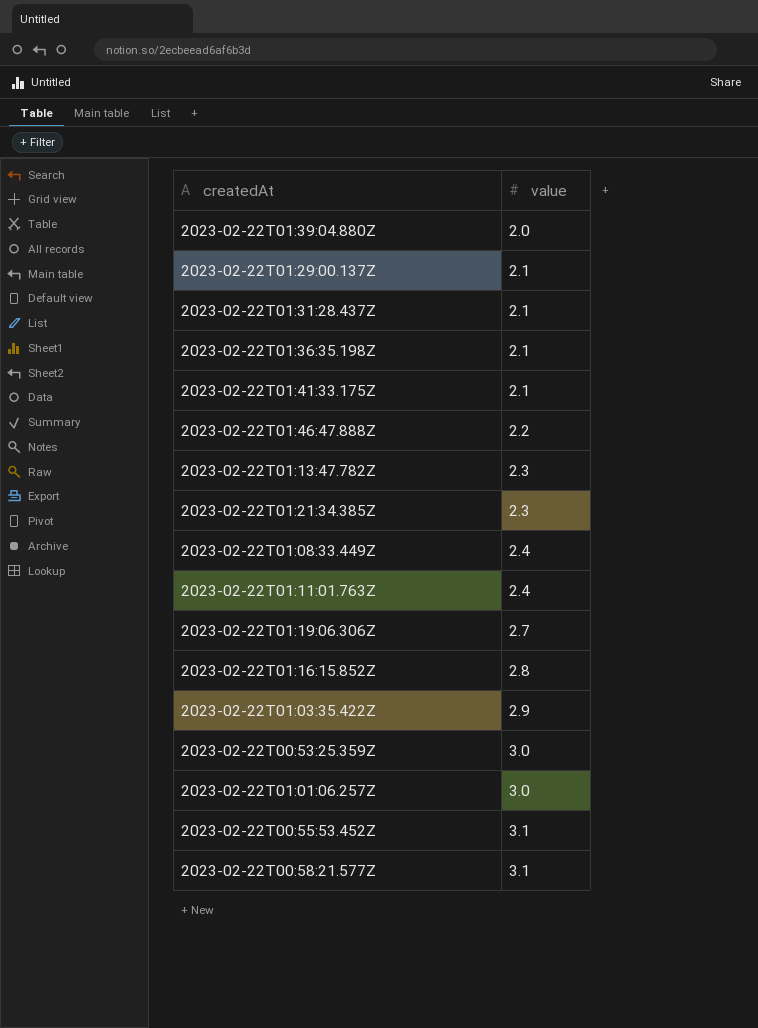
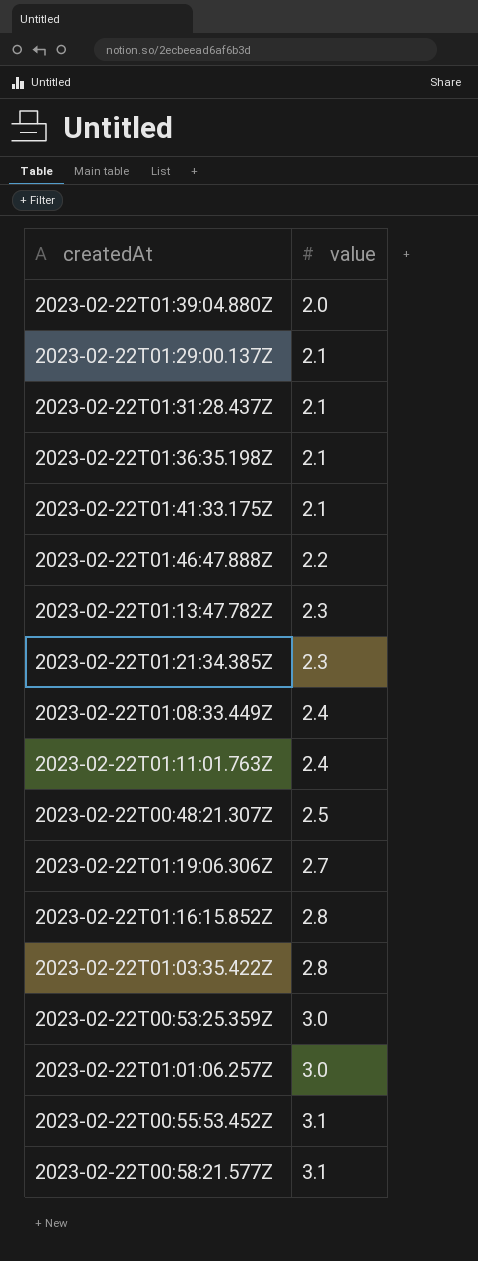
row 2023-02-22T00:48:21.307Z: none -> 2.5
2023-02-22T01:03:35.422Z | value: 2.9 -> 2.8

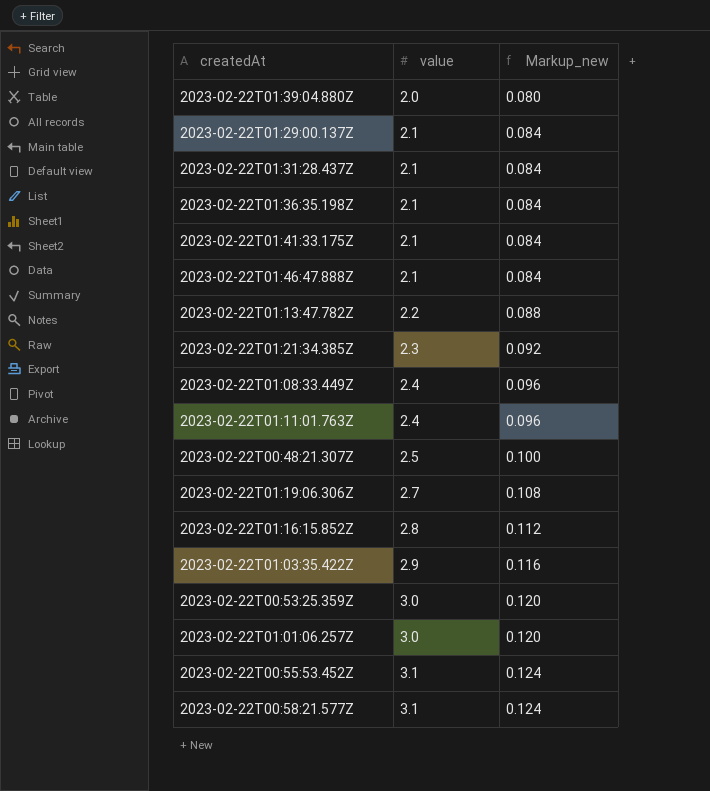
column Markup_new | formula: none -> [value] * 0.04
2023-02-22T01:46:47.888Z | value: 2.2 -> 2.1
2023-02-22T01:13:47.782Z | value: 2.3 -> 2.2
2023-02-22T01:03:35.422Z | value: 2.8 -> 2.9

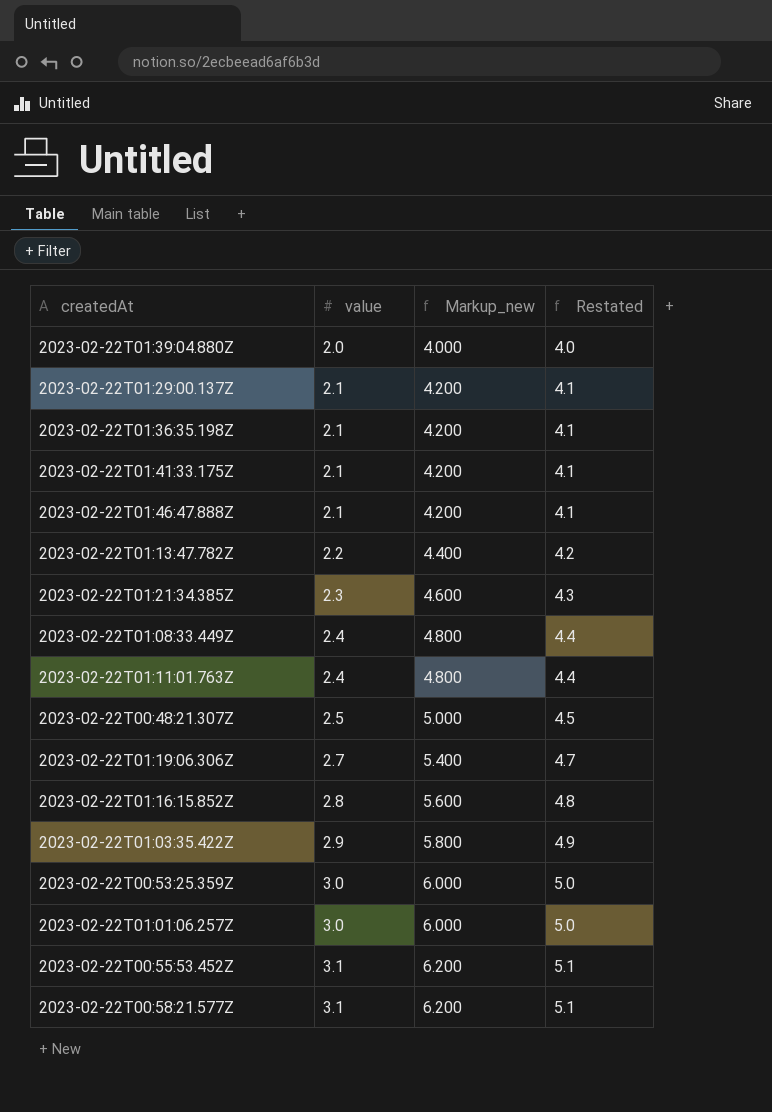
column Markup_new | formula: [value] * 0.04 -> [value] * 2
column Restated | formula: none -> [value] + 2
row 2023-02-22T01:31:28.437Z: 2.1 | 0.084 -> none

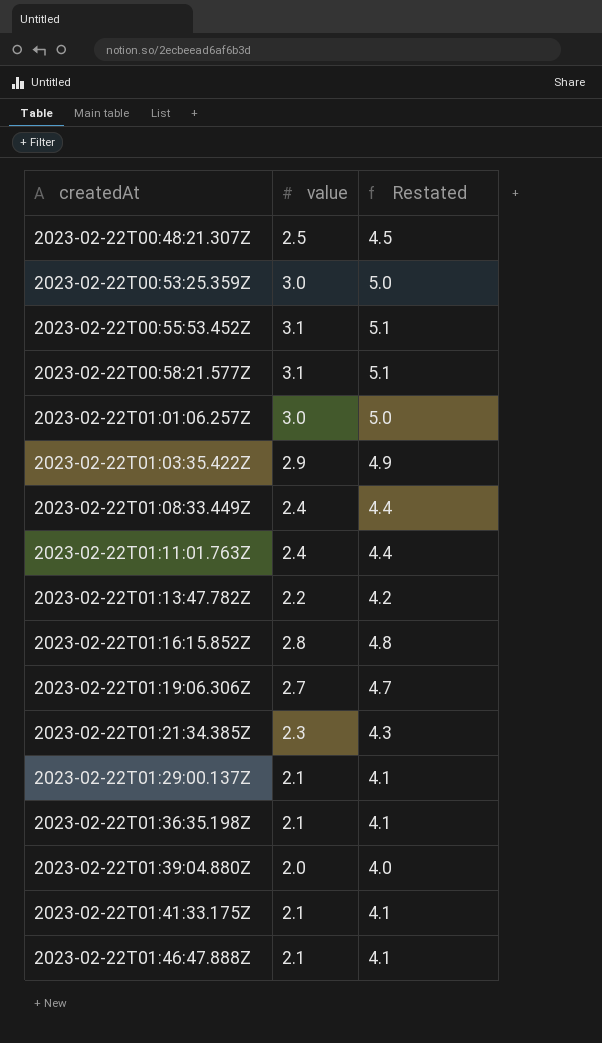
row order: value ascending -> createdAt ascending
column Markup_new | formula: [value] * 2 -> none

